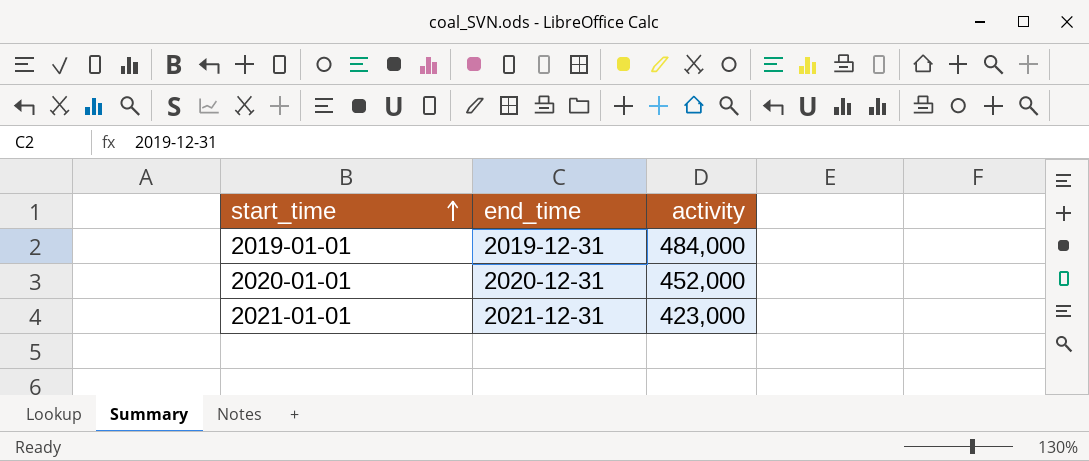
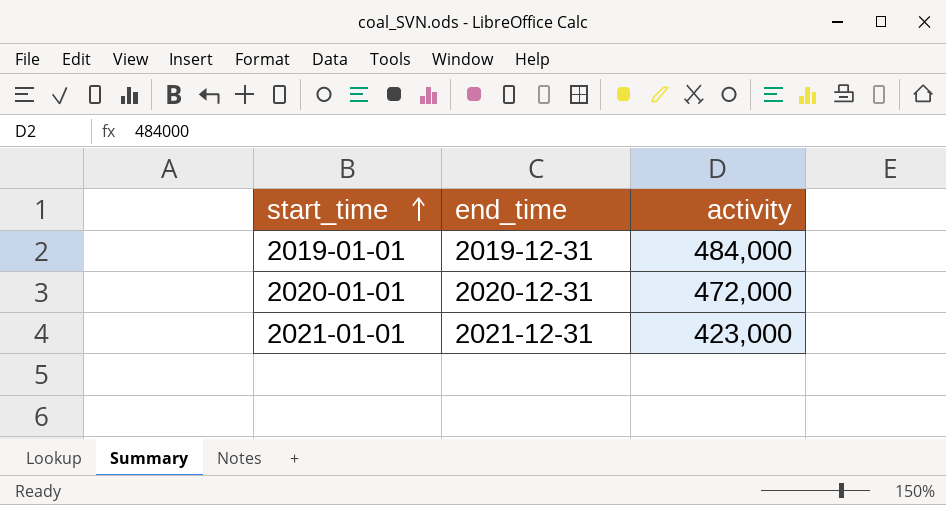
2020-01-01 | activity: 452,000 -> 472,000

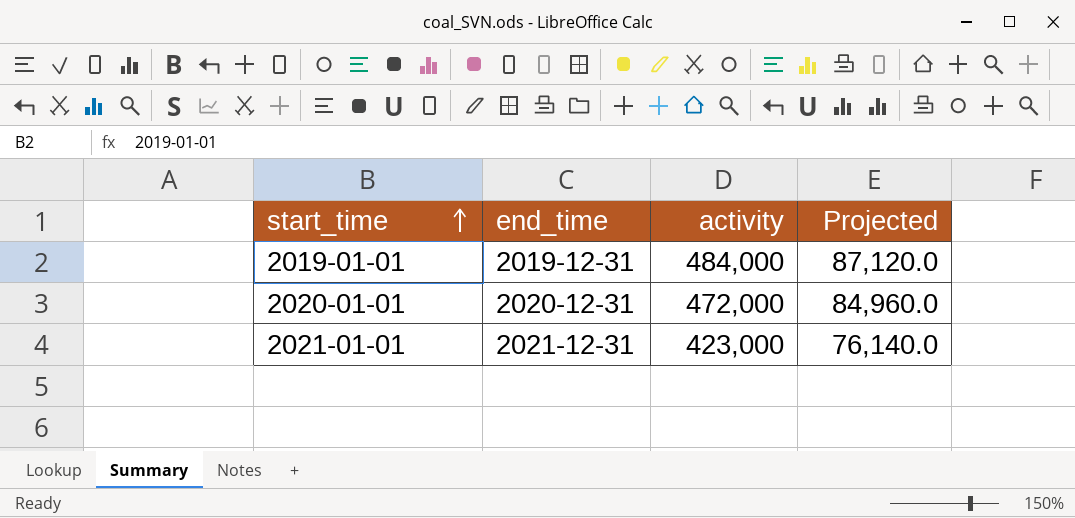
column Projected | formula: none -> [activity] * 0.18

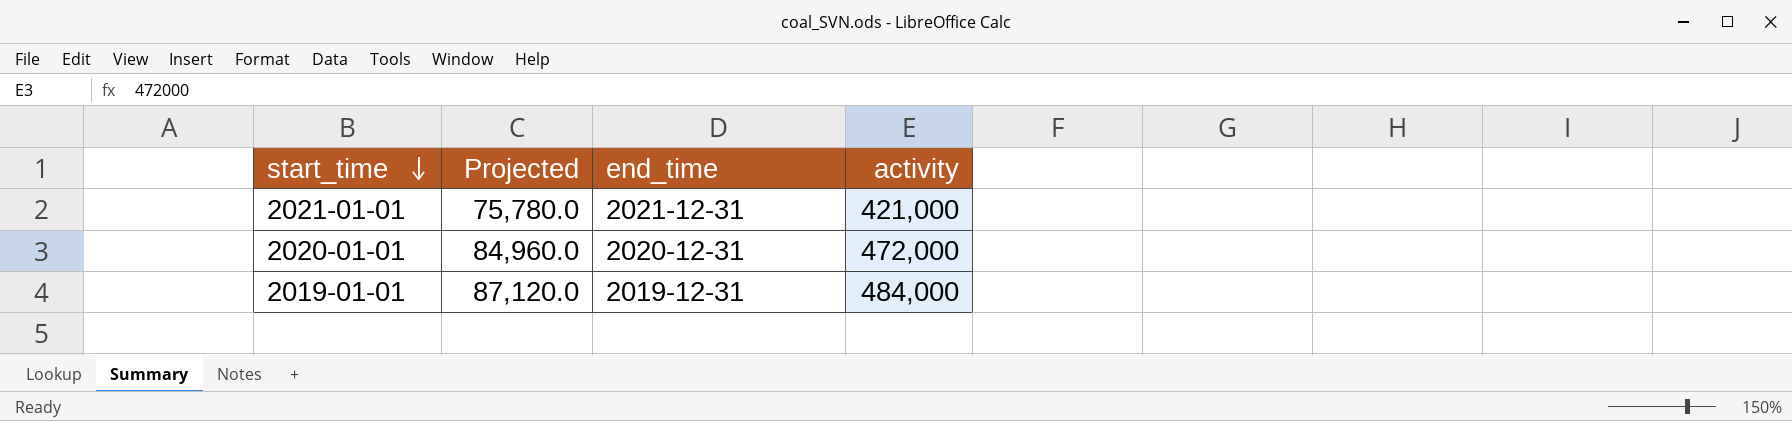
row order: start_time ascending -> start_time descending
column Projected | position: 4 -> 2
2021-01-01 | Projected: 76,140.0 -> 75,780.0
2021-01-01 | activity: 423,000 -> 421,000

